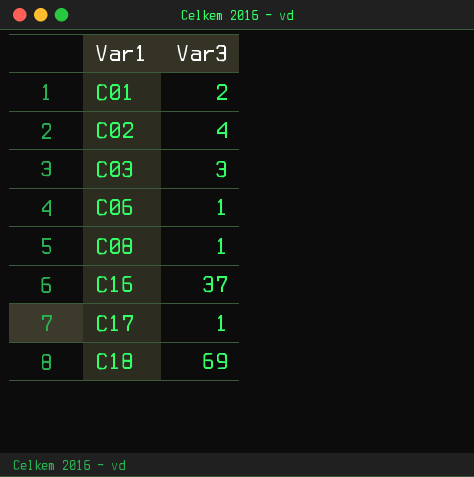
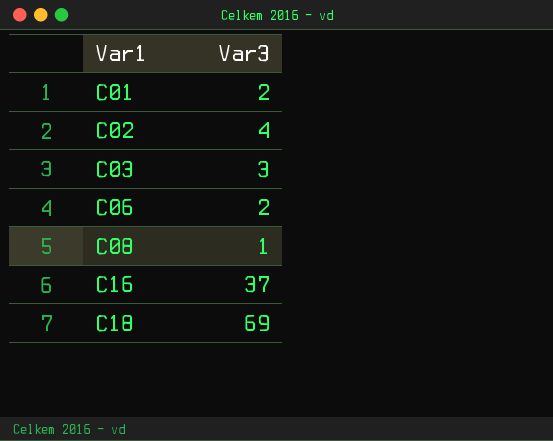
row C17: 1 -> none
C06 | Var3: 1 -> 2

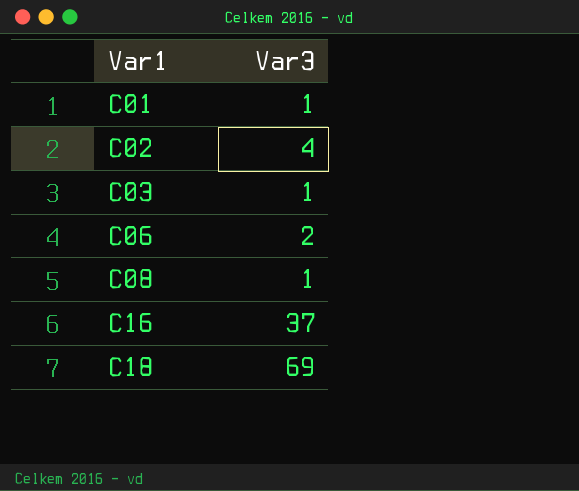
C01 | Var3: 2 -> 1
C03 | Var3: 3 -> 1

